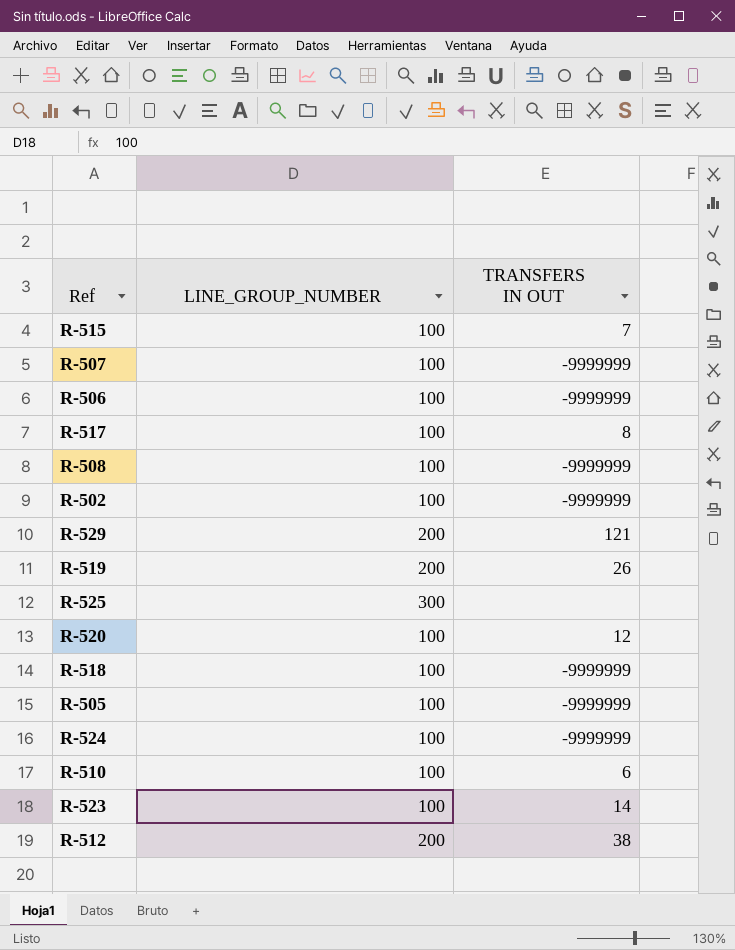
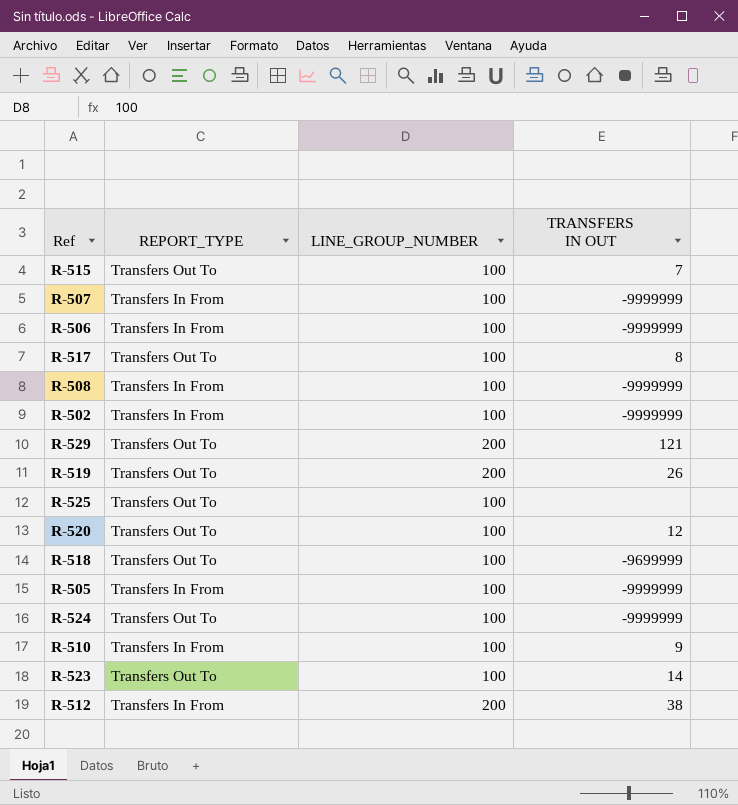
column REPORT_TYPE | position: none -> 2
R-525 | LINE_GROUP_NUMBER: 300 -> 100
R-518 | TRANSFERS IN OUT: -9999999 -> -9699999
R-510 | TRANSFERS IN OUT: 6 -> 9

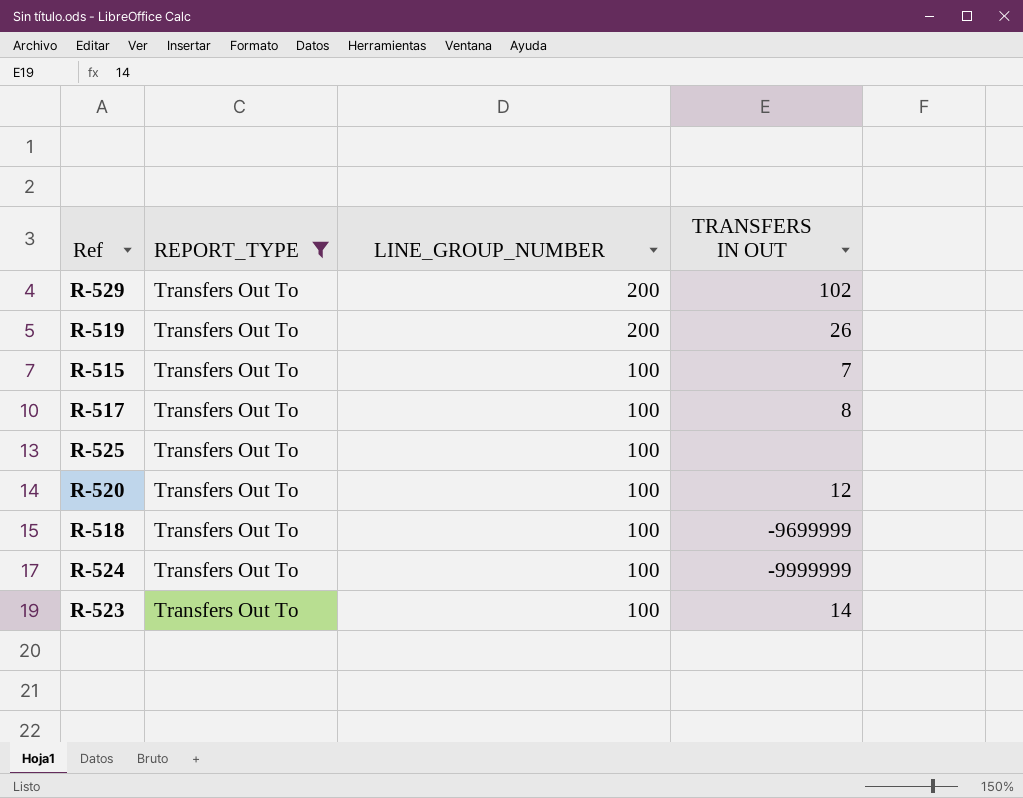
filter: none -> REPORT_TYPE = Transfers Out To
row order: none -> LINE_GROUP_NUMBER descending
R-529 | TRANSFERS IN OUT: 121 -> 102

